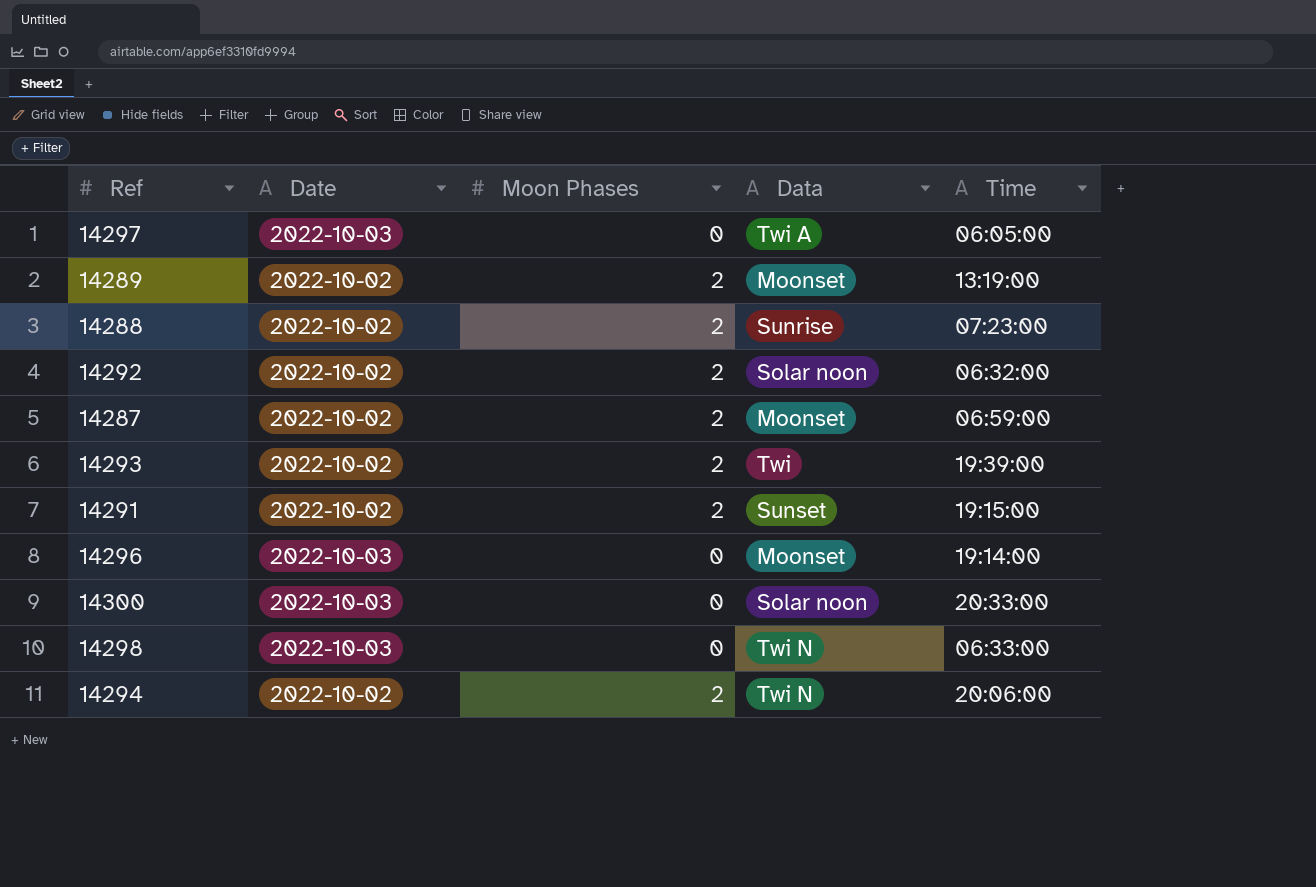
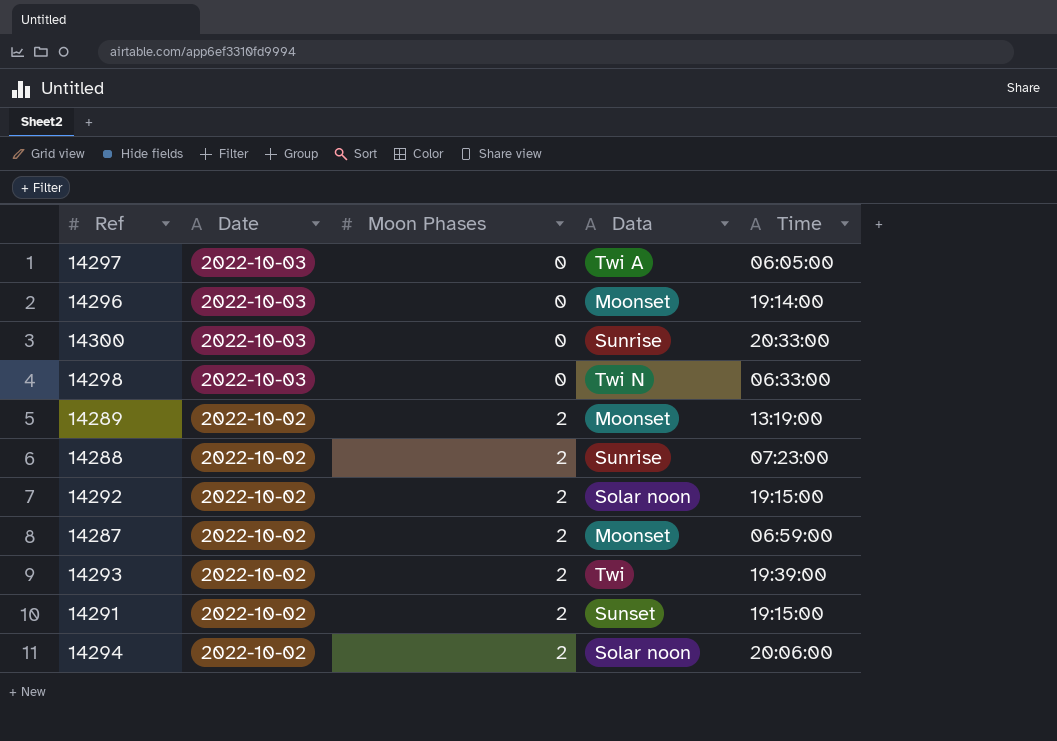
row order: none -> Date descending
14300 | Data: Solar noon -> Sunrise
14292 | Time: 06:32:00 -> 19:15:00
14294 | Data: Twi N -> Solar noon

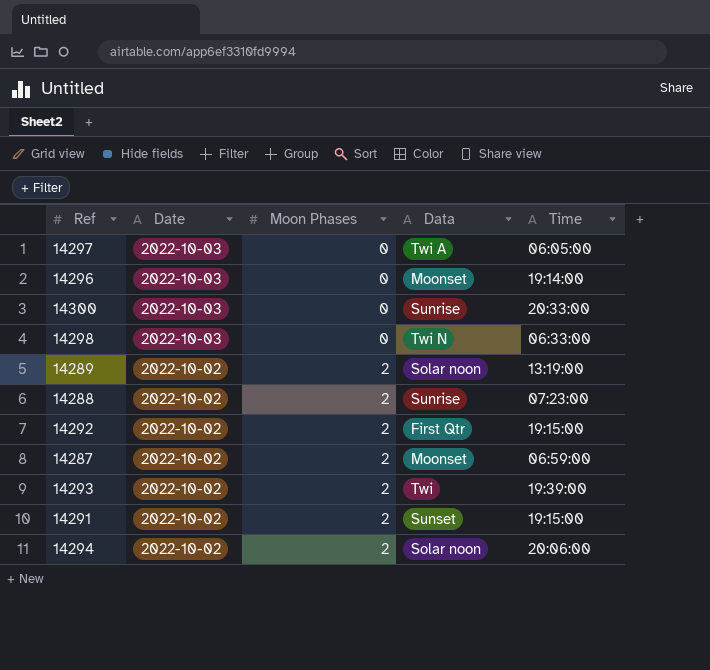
14289 | Data: Moonset -> Solar noon
14292 | Data: Solar noon -> First Qtr

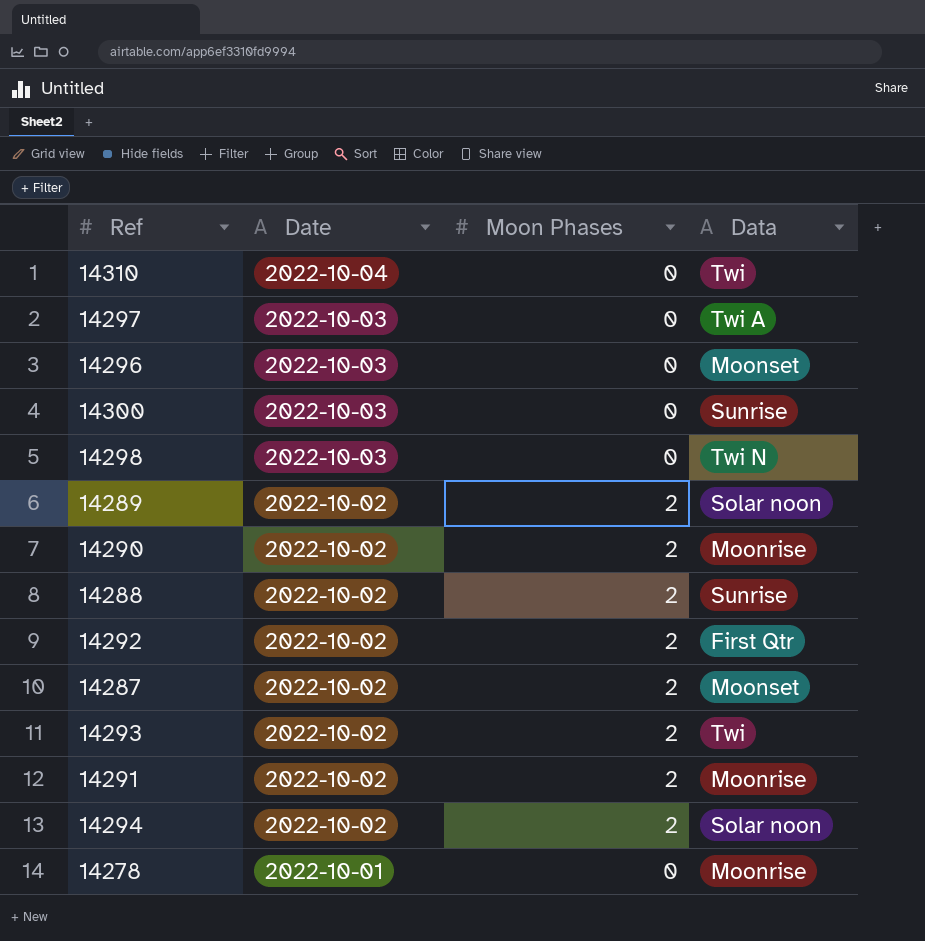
column Time | position: 5 -> none
row 14310: none -> 2022-10-04 | 0 | Twi
row 14290: none -> 2022-10-02 | 2 | Moonrise
14291 | Data: Sunset -> Moonrise
row 14278: none -> 2022-10-01 | 0 | Moonrise

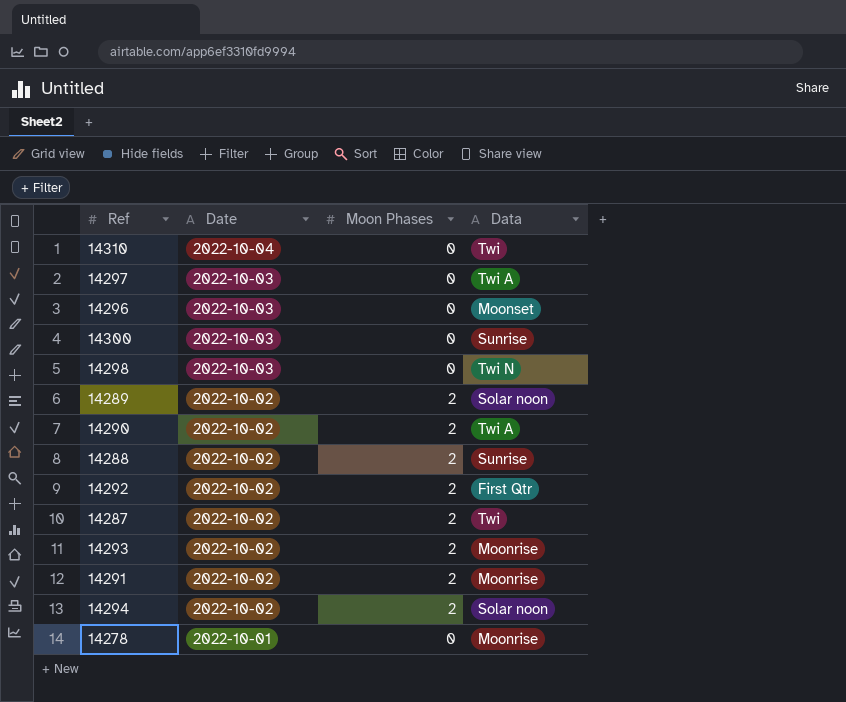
14290 | Data: Moonrise -> Twi A
14287 | Data: Moonset -> Twi
14293 | Data: Twi -> Moonrise

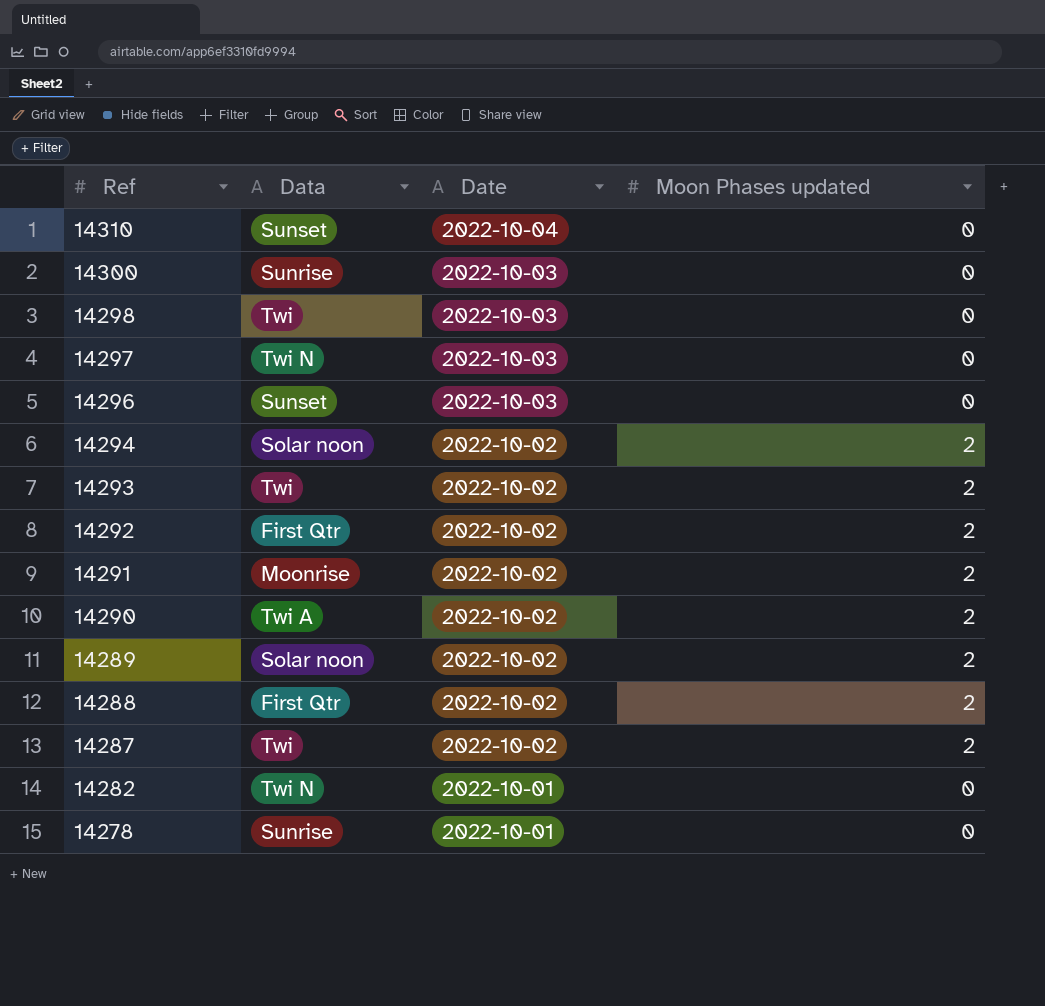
row order: Date descending -> Ref descending
column Data | position: 4 -> 2
column name: Moon Phases -> Moon Phases updated
14310 | Data: Twi -> Sunset
14298 | Data: Twi N -> Twi
14297 | Data: Twi A -> Twi N
14296 | Data: Moonset -> Sunset
14293 | Data: Moonrise -> Twi
14288 | Data: Sunrise -> First Qtr
row 14282: none -> Twi N | 2022-10-01 | 0
14278 | Data: Moonrise -> Sunrise

